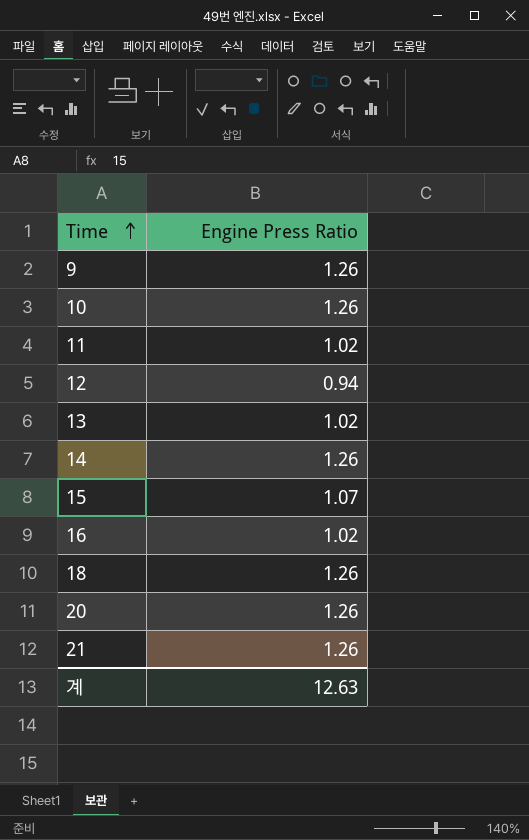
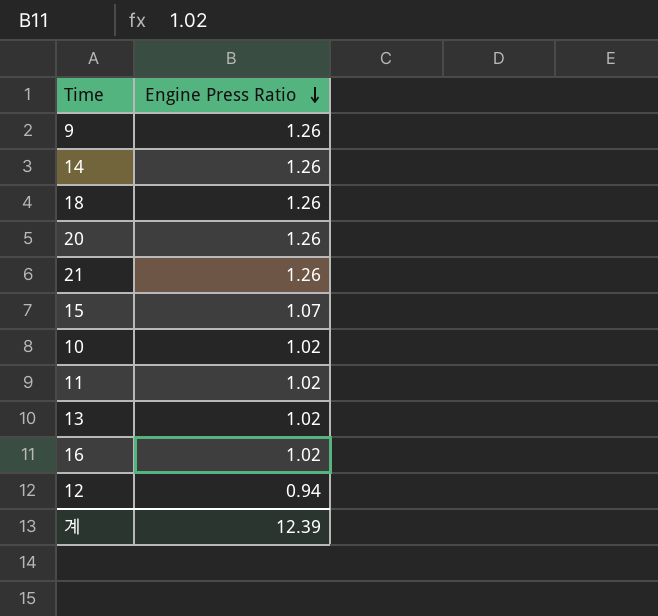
row order: Time ascending -> Engine Press Ratio descending
10 | Engine Press Ratio: 1.26 -> 1.02
계 | Engine Press Ratio: 12.63 -> 12.39

